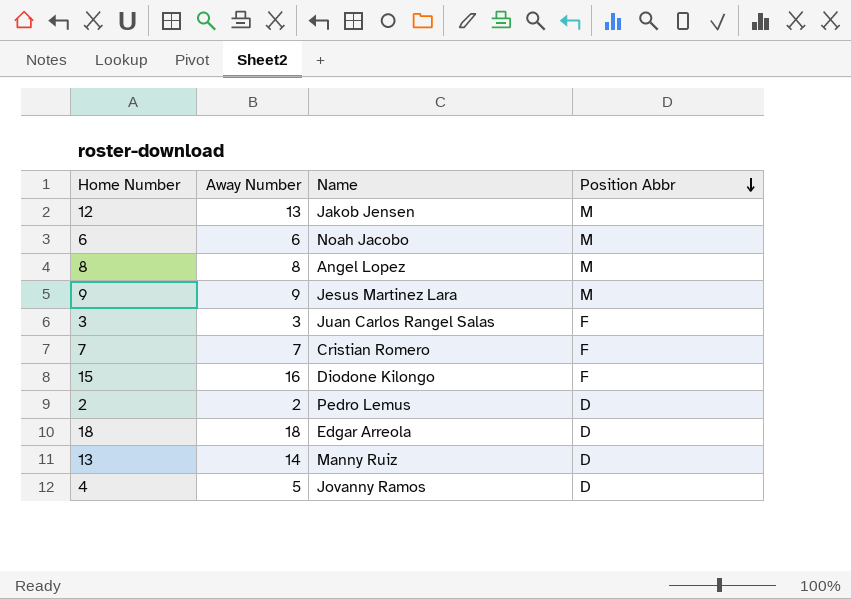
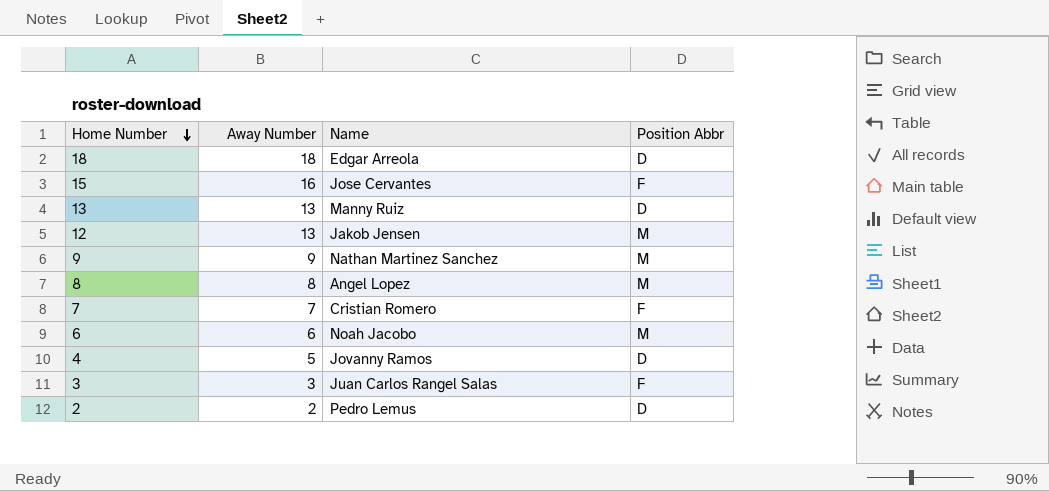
row order: Position Abbr descending -> Home Number descending
15 | Name: Diodone Kilongo -> Jose Cervantes
13 | Away Number: 14 -> 13
9 | Name: Jesus Martinez Lara -> Nathan Martinez Sanchez

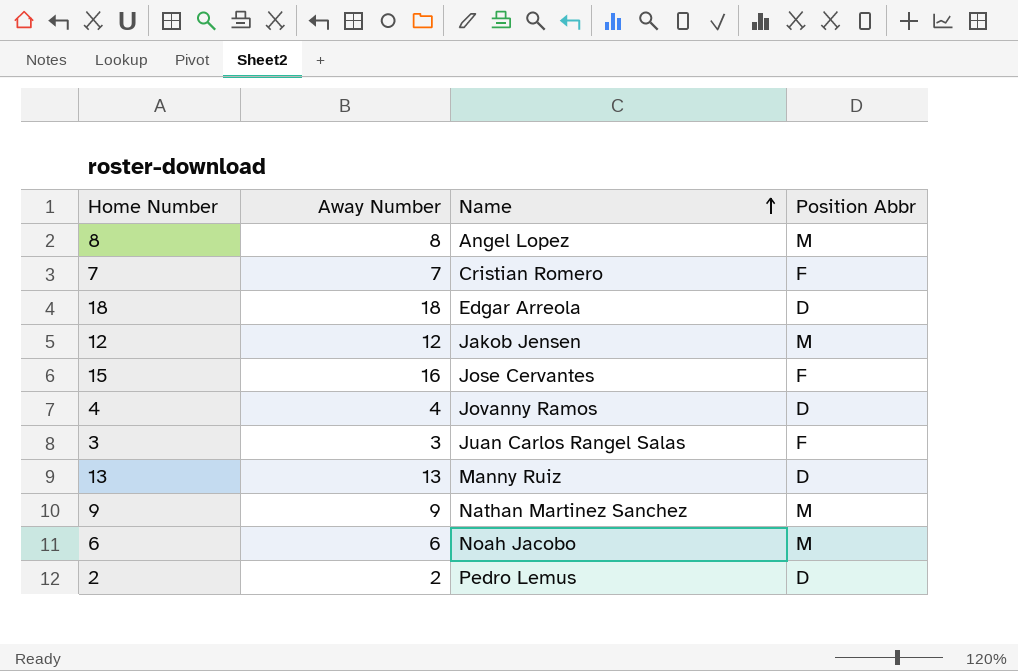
row order: Home Number descending -> Name ascending
12 | Away Number: 13 -> 12
4 | Away Number: 5 -> 4

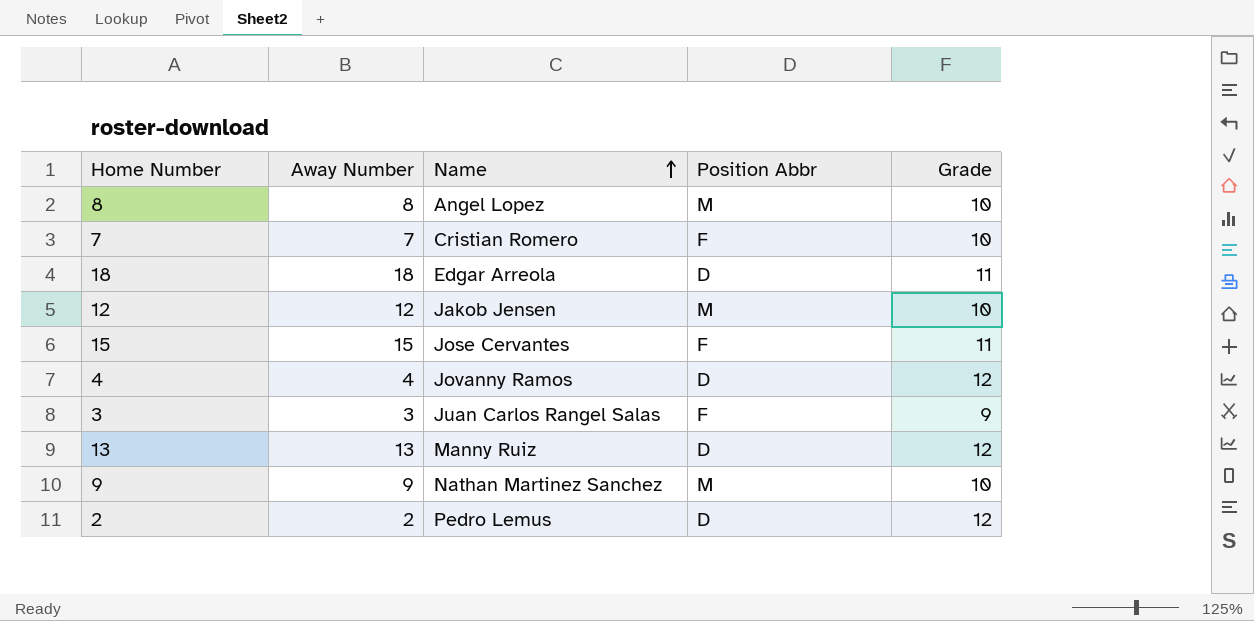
column Grade | position: none -> 5
row 6: 6 | Noah Jacobo | M -> none
15 | Away Number: 16 -> 15

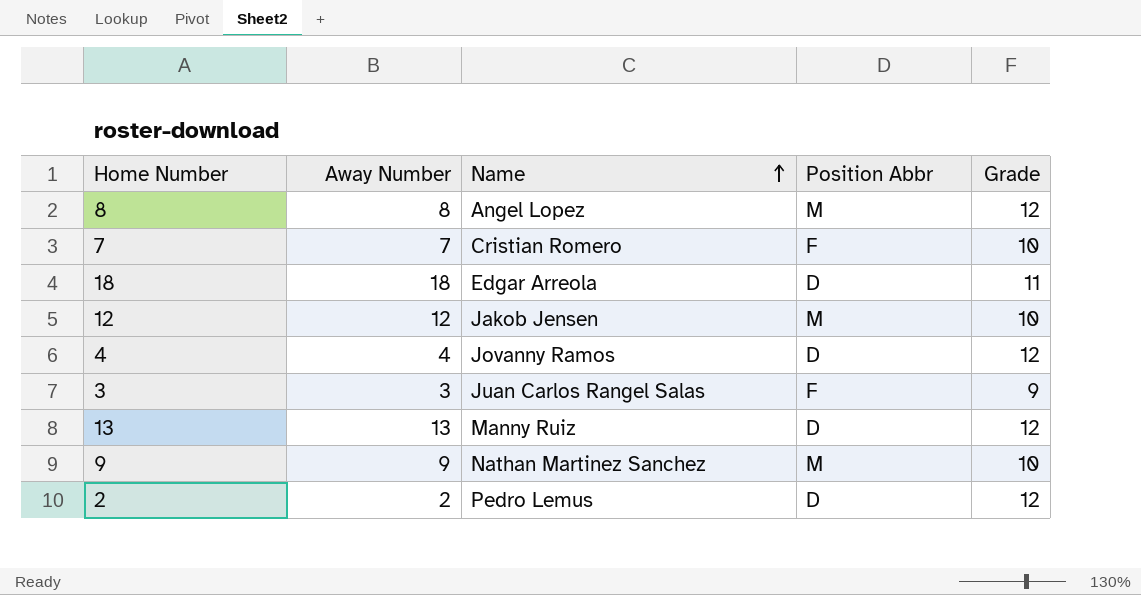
row 15: 15 | Jose Cervantes | F | 11 -> none
8 | Grade: 10 -> 12

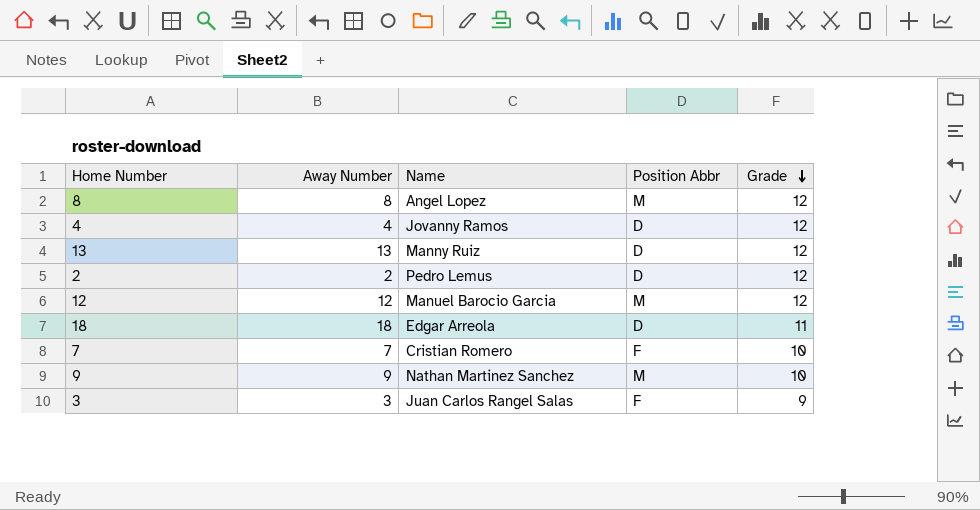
row order: Name ascending -> Grade descending
12 | Name: Jakob Jensen -> Manuel Barocio Garcia
12 | Grade: 10 -> 12

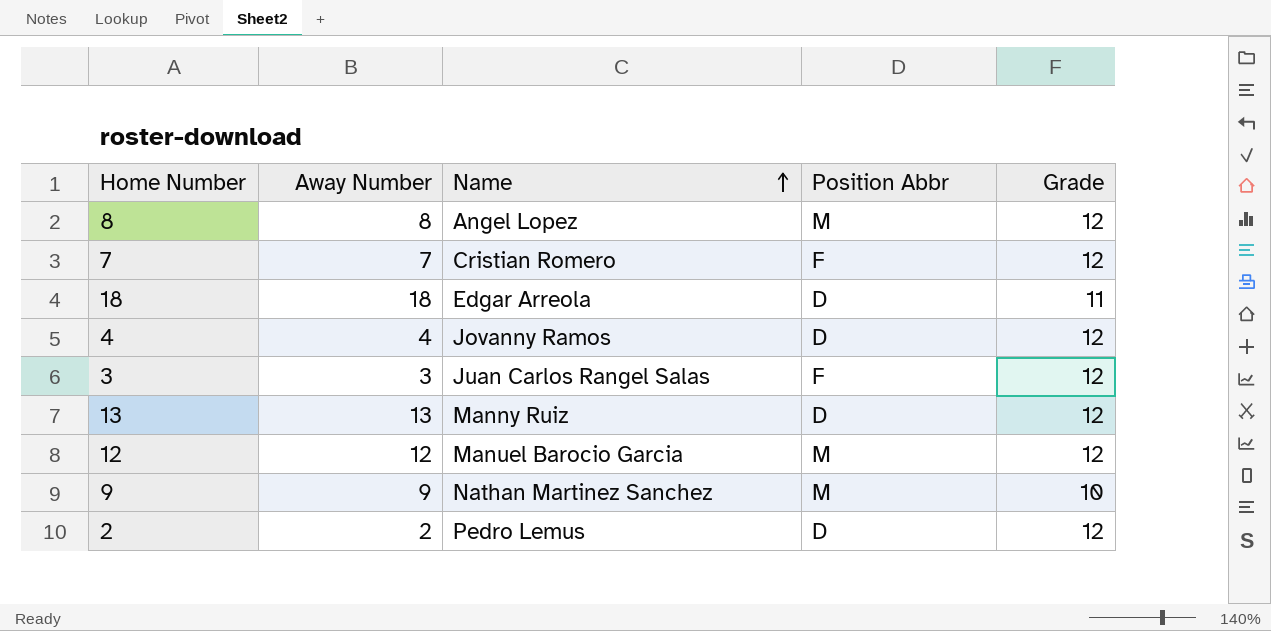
row order: Grade descending -> Name ascending
7 | Grade: 10 -> 12
3 | Grade: 9 -> 12

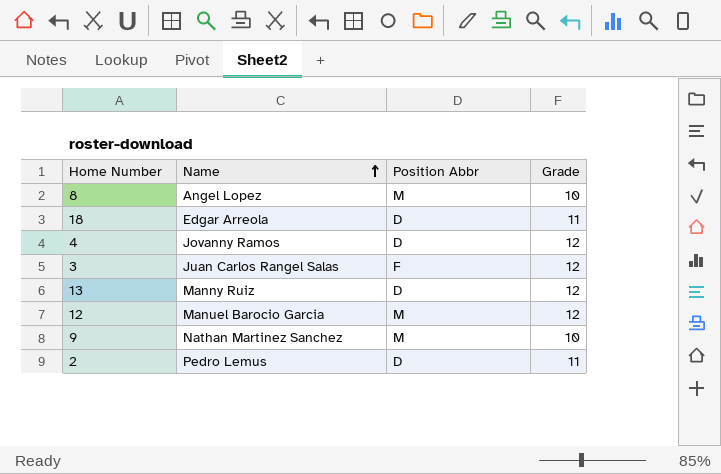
column Away Number | position: 2 -> none
row 7: 7 | Cristian Romero | F | 12 -> none
8 | Grade: 12 -> 10
2 | Grade: 12 -> 11

